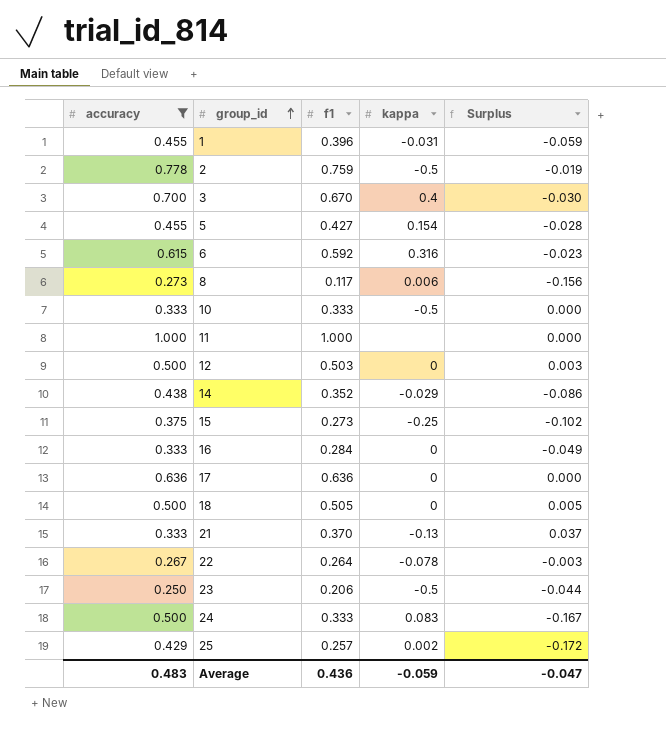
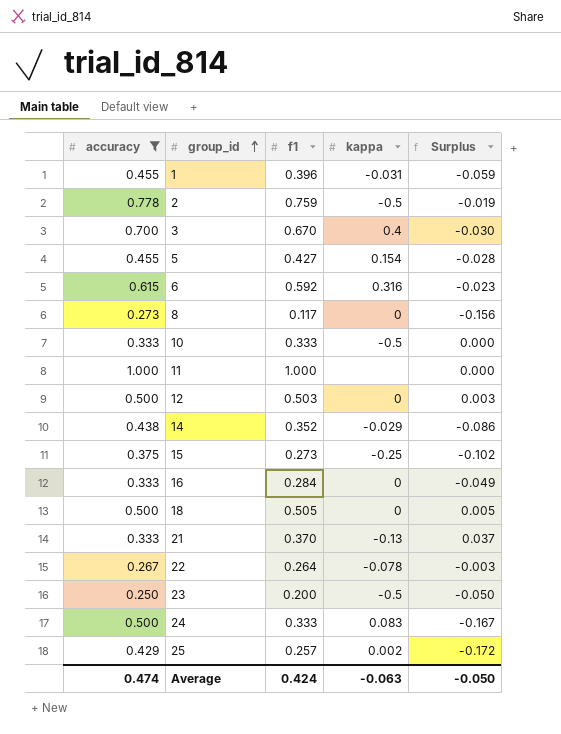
row 17: 0.636 | 0.636 | 0 | 0.000 -> none
8 | kappa: 0.006 -> 0
23 | f1: 0.206 -> 0.200
23 | Surplus: -0.044 -> -0.050
Average | accuracy: 0.483 -> 0.474
Average | f1: 0.436 -> 0.424
Average | kappa: -0.059 -> -0.063
Average | Surplus: -0.047 -> -0.050

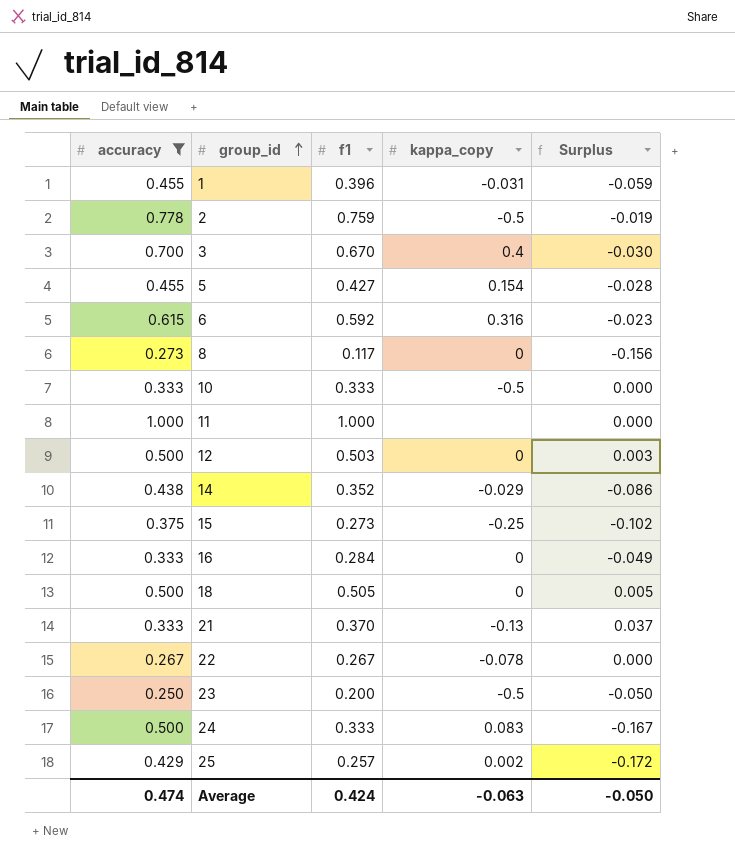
column name: kappa -> kappa_copy
22 | f1: 0.264 -> 0.267
22 | Surplus: -0.003 -> 0.000

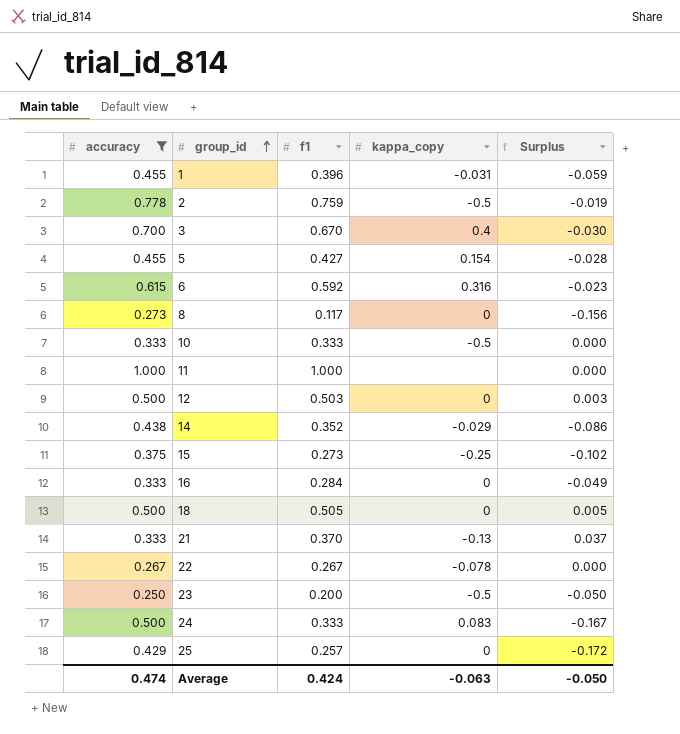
25 | kappa_copy: 0.002 -> 0

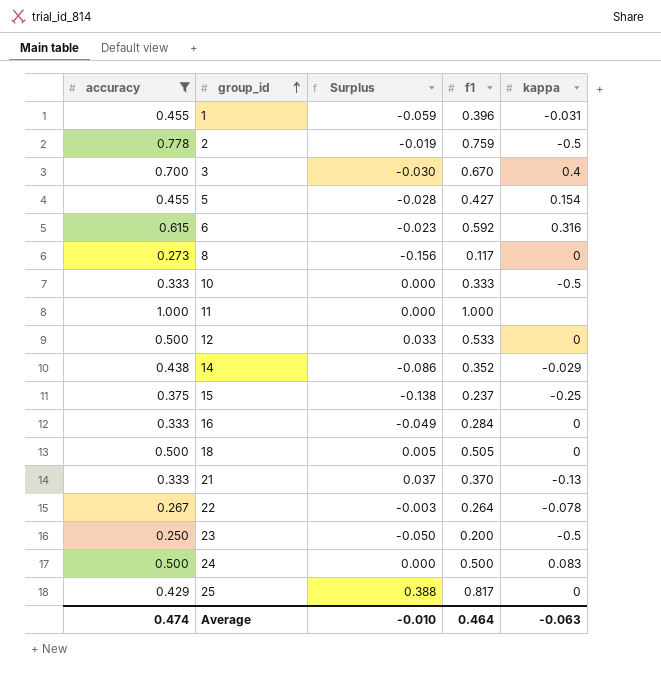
column Surplus | position: 5 -> 3
column name: kappa_copy -> kappa
12 | Surplus: 0.003 -> 0.033
12 | f1: 0.503 -> 0.533
15 | Surplus: -0.102 -> -0.138
15 | f1: 0.273 -> 0.237
22 | Surplus: 0.000 -> -0.003
22 | f1: 0.267 -> 0.264
24 | Surplus: -0.167 -> 0.000
24 | f1: 0.333 -> 0.500
25 | Surplus: -0.172 -> 0.388
25 | f1: 0.257 -> 0.817
Average | Surplus: -0.050 -> -0.010
Average | f1: 0.424 -> 0.464

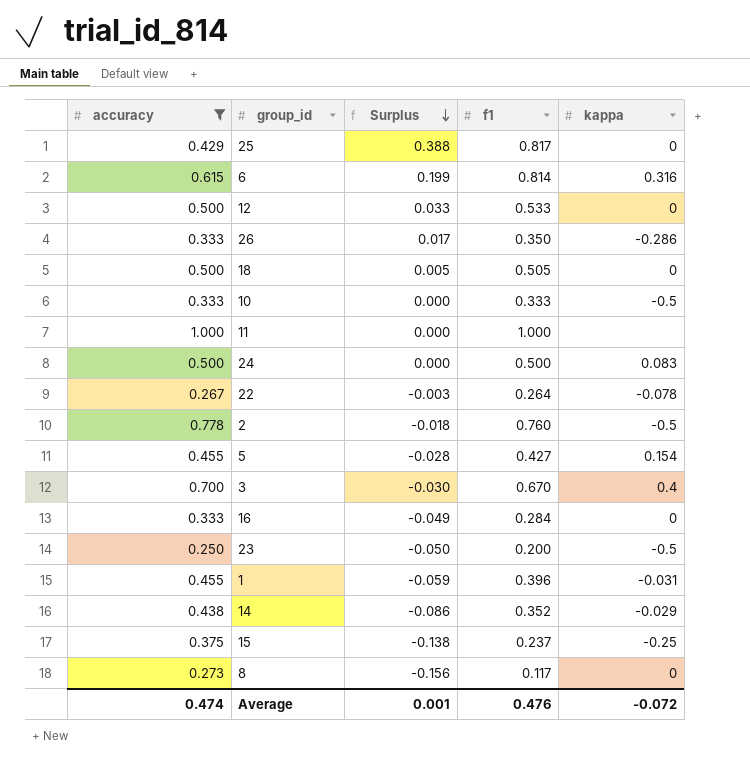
row order: group_id ascending -> Surplus descending
row 21: 0.333 | 0.037 | 0.370 | -0.13 -> none
6 | Surplus: -0.023 -> 0.199
6 | f1: 0.592 -> 0.814
row 26: none -> 0.333 | 0.017 | 0.350 | -0.286
2 | Surplus: -0.019 -> -0.018
2 | f1: 0.759 -> 0.760
Average | Surplus: -0.010 -> 0.001
Average | f1: 0.464 -> 0.476
Average | kappa: -0.063 -> -0.072

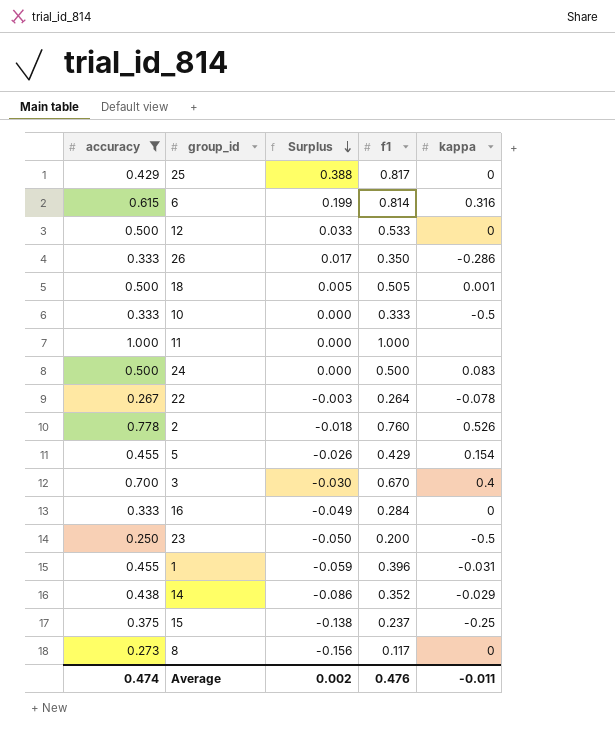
18 | kappa: 0 -> 0.001
2 | kappa: -0.5 -> 0.526
5 | Surplus: -0.028 -> -0.026
5 | f1: 0.427 -> 0.429
Average | Surplus: 0.001 -> 0.002
Average | kappa: -0.072 -> -0.011

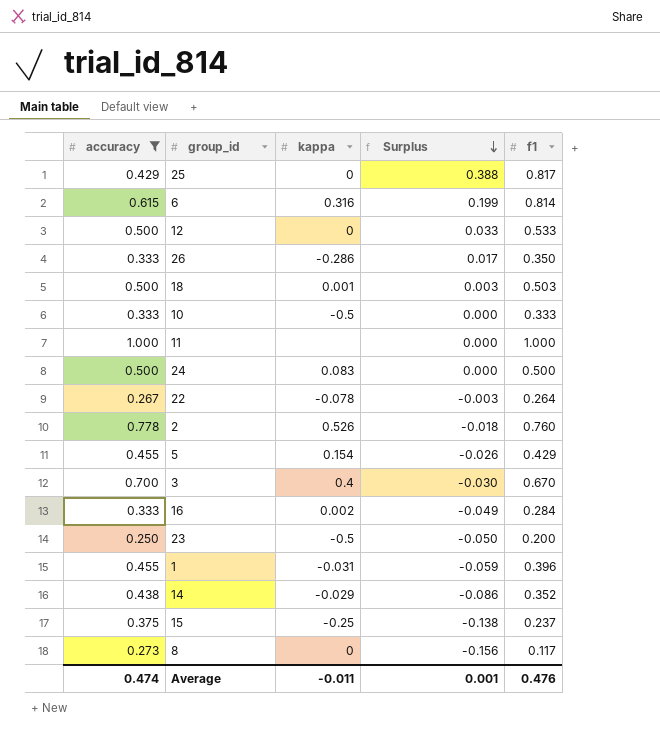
column kappa | position: 5 -> 3
18 | Surplus: 0.005 -> 0.003
18 | f1: 0.505 -> 0.503
16 | kappa: 0 -> 0.002
Average | Surplus: 0.002 -> 0.001

